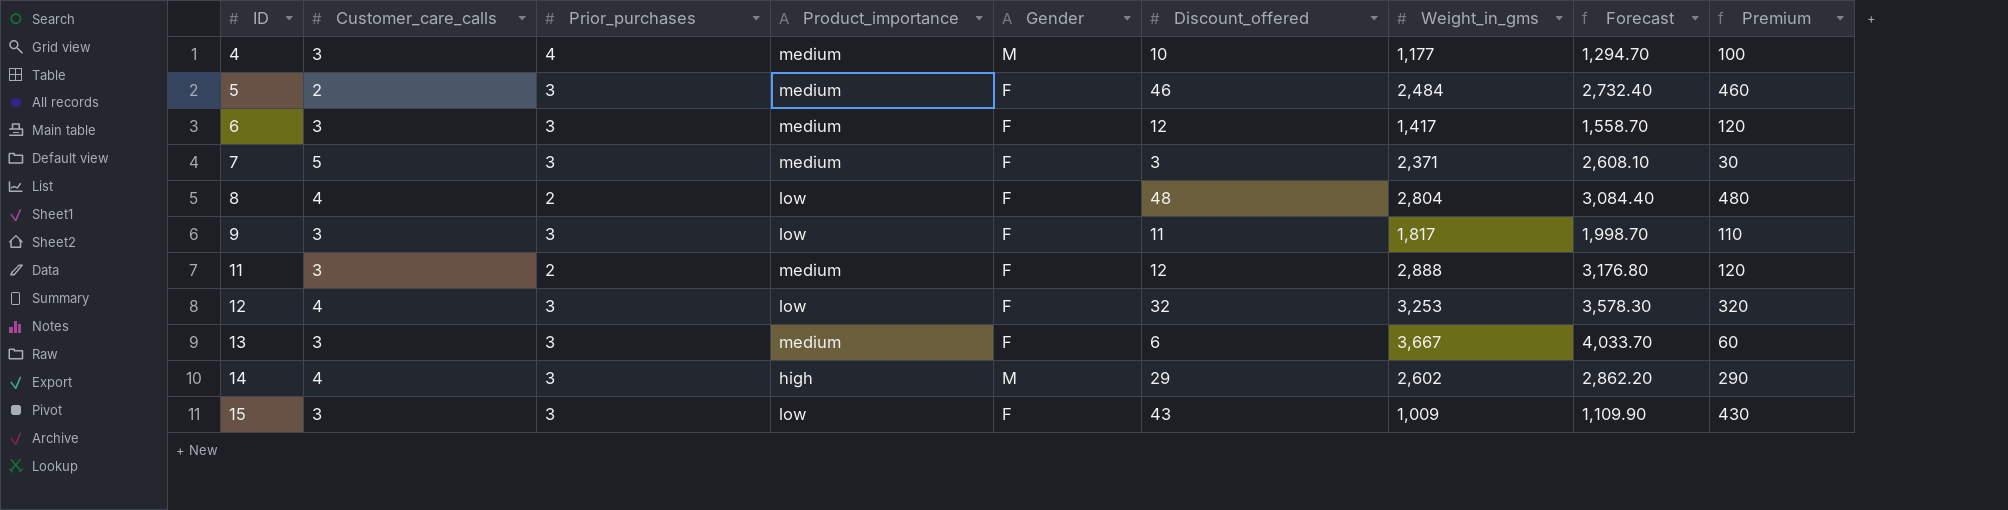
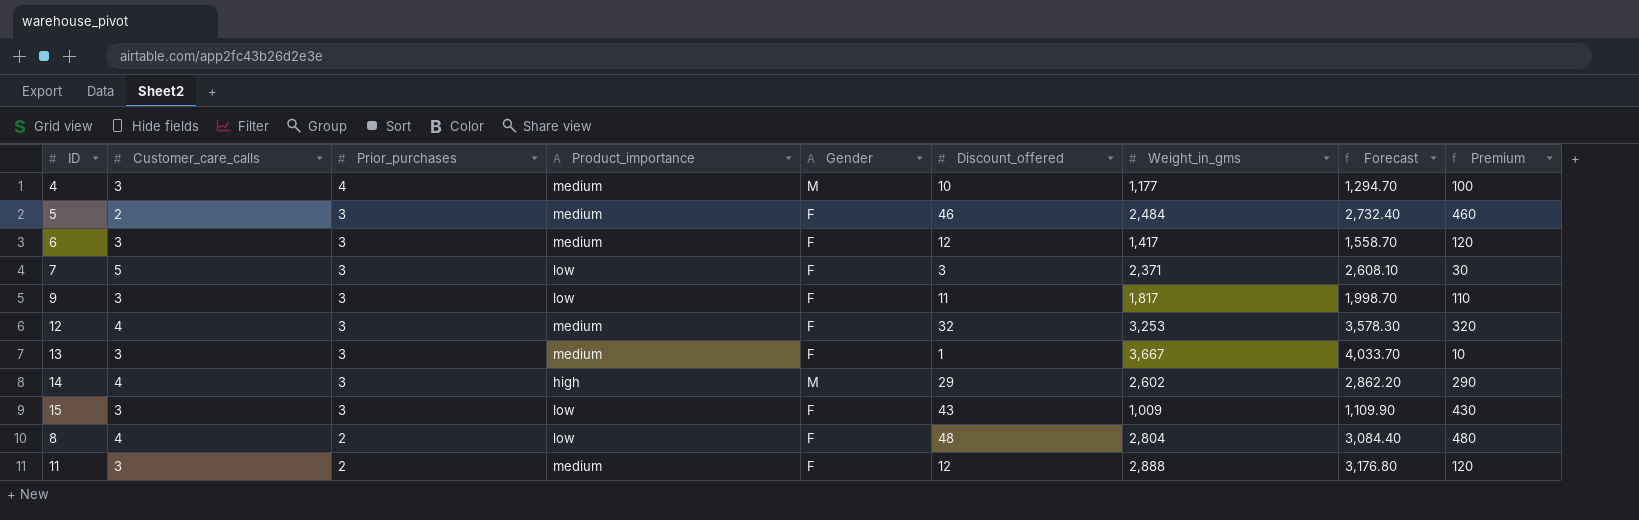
row order: ID ascending -> Prior_purchases descending
7 | Product_importance: medium -> low
12 | Product_importance: low -> medium
13 | Discount_offered: 6 -> 1
13 | Premium: 60 -> 10

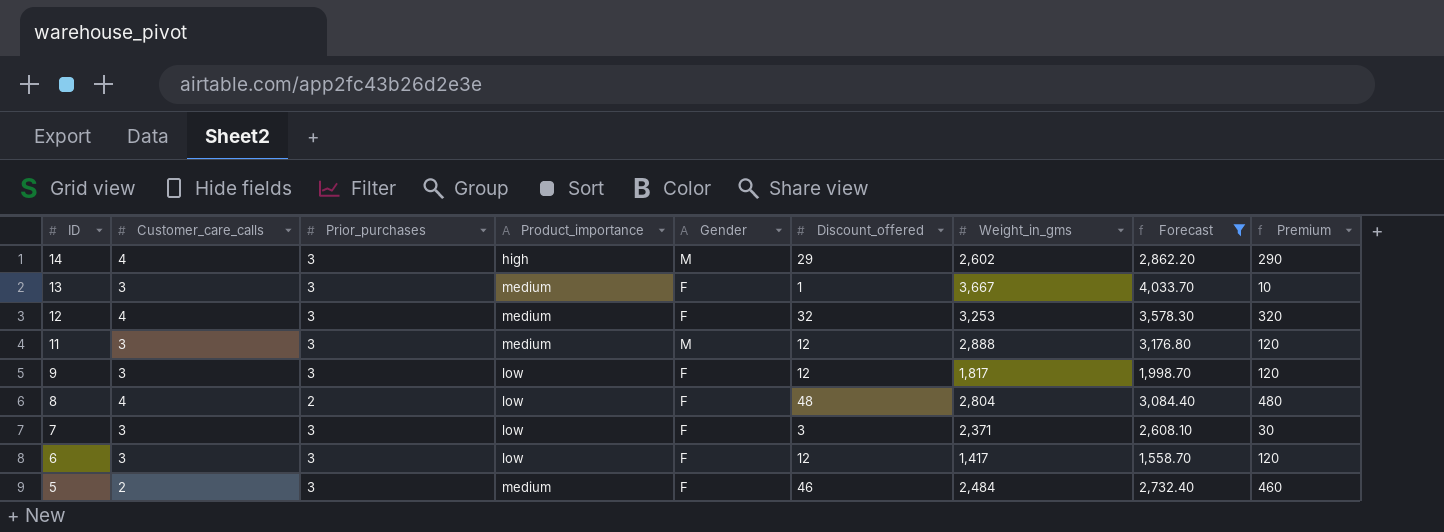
filter: none -> Forecast >= 1,558.70
row order: Prior_purchases descending -> ID descending
11 | Prior_purchases: 2 -> 3
11 | Gender: F -> M
9 | Discount_offered: 11 -> 12
9 | Premium: 110 -> 120
7 | Customer_care_calls: 5 -> 3
6 | Product_importance: medium -> low

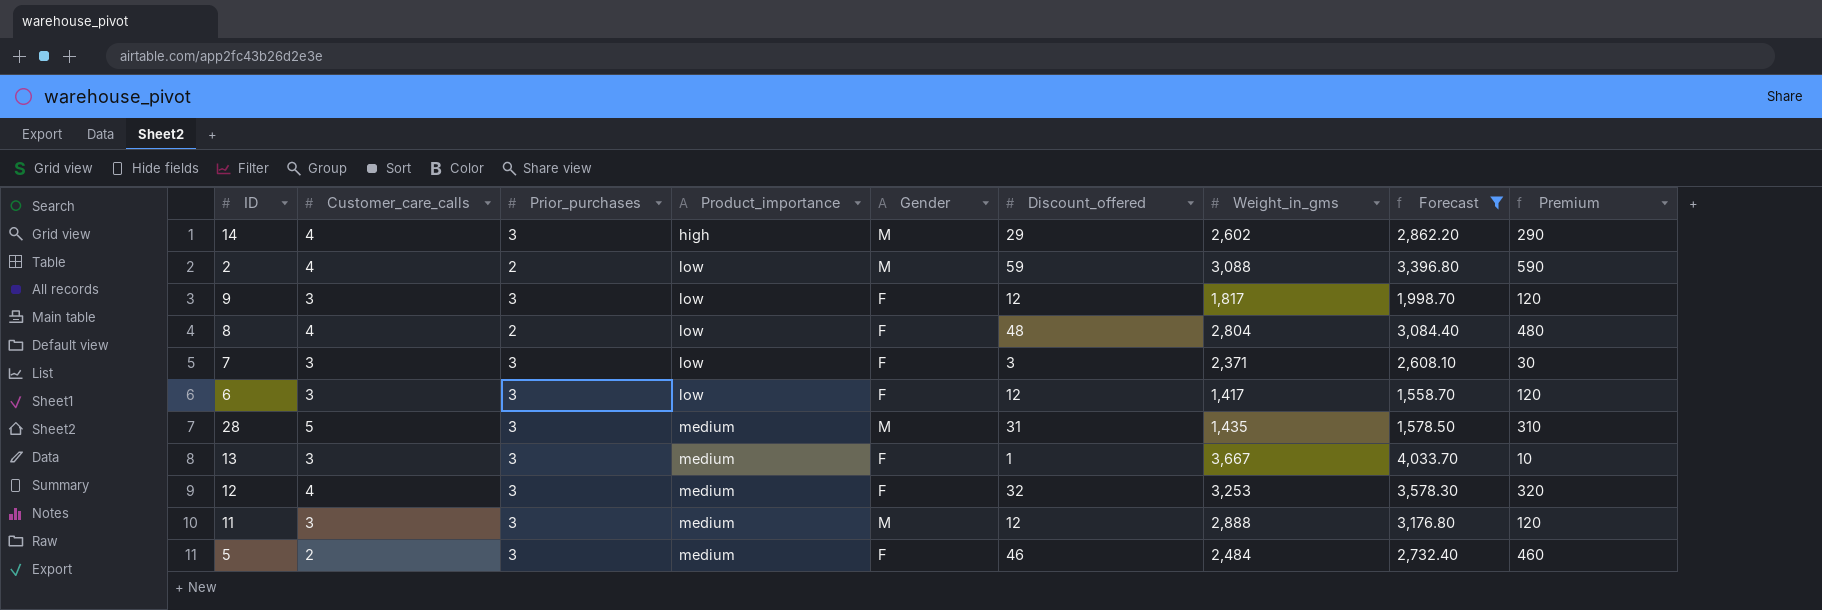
row order: ID descending -> Product_importance ascending
row 2: none -> 4 | 2 | low | M | 59 | 3,088 | 3,396.80 | 590
row 28: none -> 5 | 3 | medium | M | 31 | 1,435 | 1,578.50 | 310

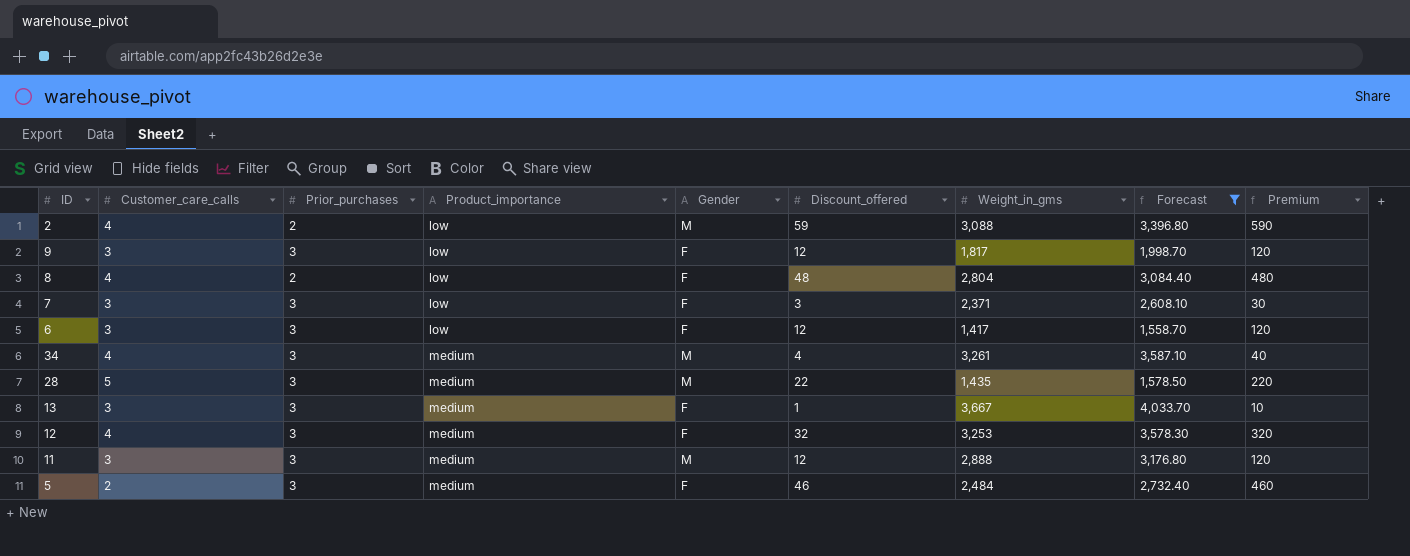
row 14: 4 | 3 | high | M | 29 | 2,602 | 2,862.20 | 290 -> none
row 34: none -> 4 | 3 | medium | M | 4 | 3,261 | 3,587.10 | 40
28 | Discount_offered: 31 -> 22
28 | Premium: 310 -> 220

